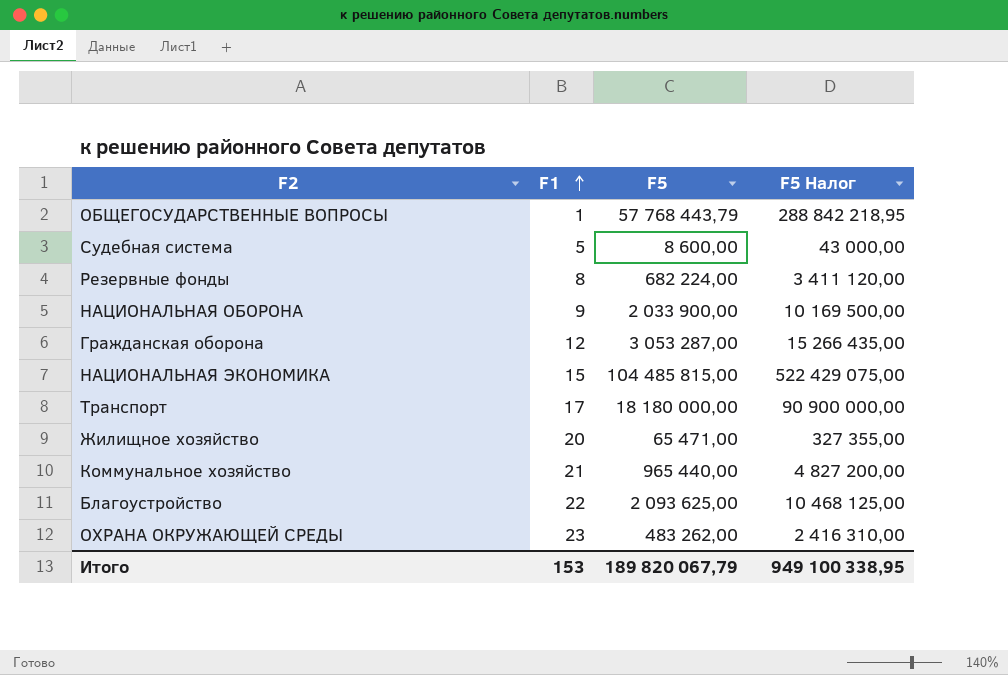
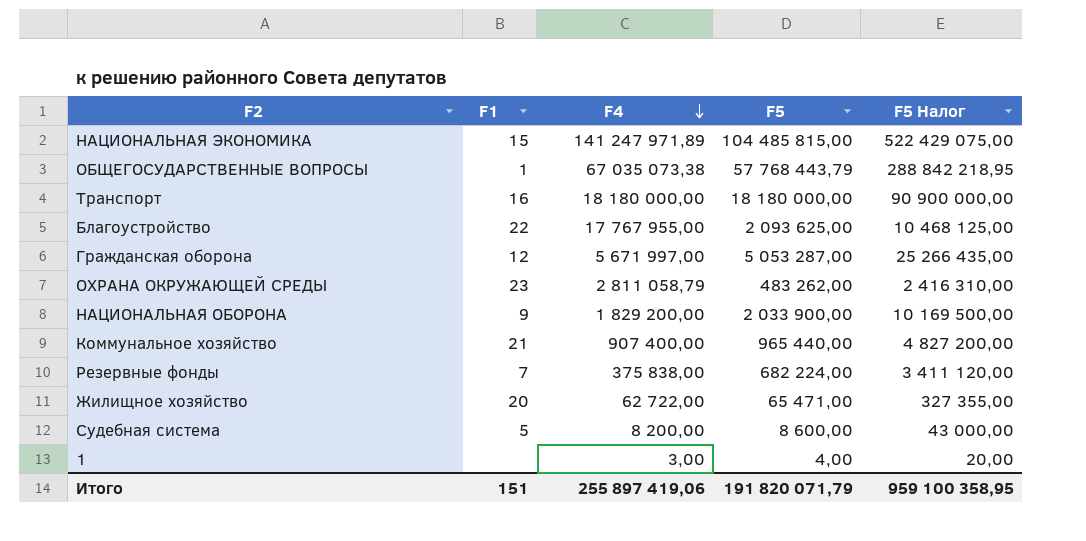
row order: F1 ascending -> F4 descending
column F4 | position: none -> 3
Транспорт | F1: 17 -> 16
Гражданская оборона | F5: 3 053 287,00 -> 5 053 287,00
Гражданская оборона | F5 Налог: 15 266 435,00 -> 25 266 435,00
Резервные фонды | F1: 8 -> 7
row 1: none -> none | 3,00 | 4,00 | 20,00
Итого | F1: 153 -> 151
Итого | F5: 189 820 067,79 -> 191 820 071,79
Итого | F5 Налог: 949 100 338,95 -> 959 100 358,95

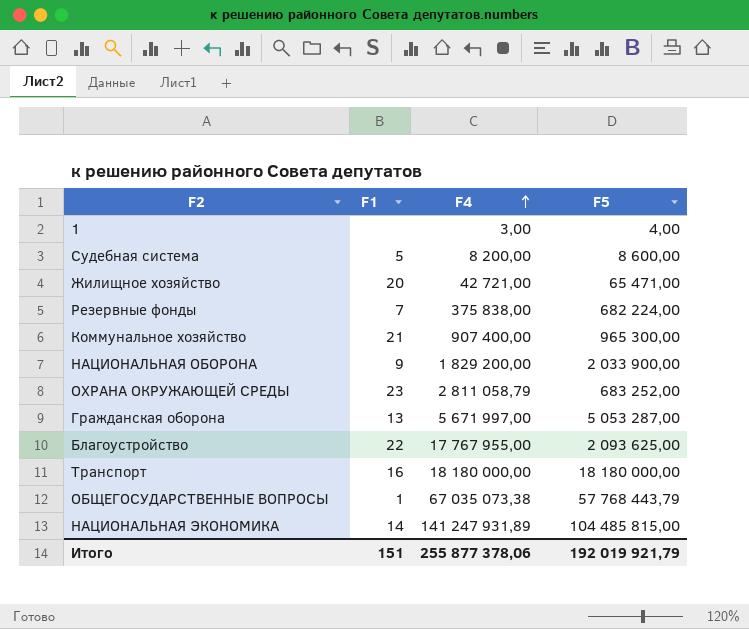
row order: F4 descending -> F4 ascending
column F5 Налог | formula: [F5] * 5 -> none
Жилищное хозяйство | F4: 62 722,00 -> 42 721,00
Коммунальное хозяйство | F5: 965 440,00 -> 965 300,00
ОХРАНА ОКРУЖАЮЩЕЙ СРЕДЫ | F5: 483 262,00 -> 683 252,00
Гражданская оборона | F1: 12 -> 13
НАЦИОНАЛЬНАЯ ЭКОНОМИКА | F1: 15 -> 14
НАЦИОНАЛЬНАЯ ЭКОНОМИКА | F4: 141 247 971,89 -> 141 247 931,89
Итого | F4: 255 897 419,06 -> 255 877 378,06
Итого | F5: 191 820 071,79 -> 192 019 921,79

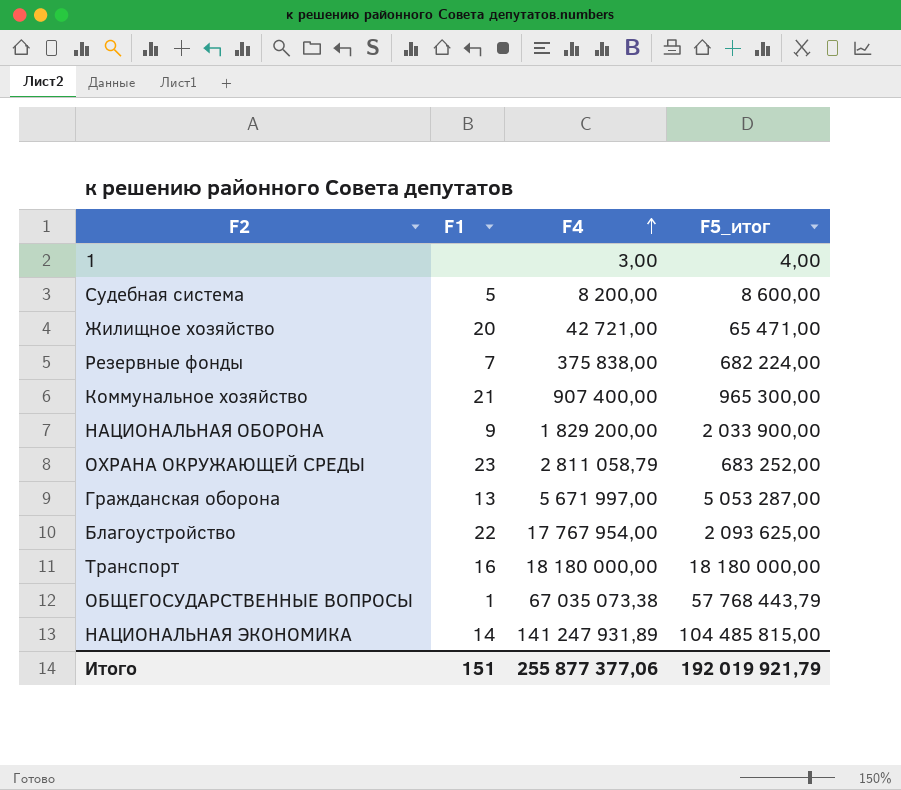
column name: F5 -> F5_итог
Благоустройство | F4: 17 767 955,00 -> 17 767 954,00
Итого | F4: 255 877 378,06 -> 255 877 377,06

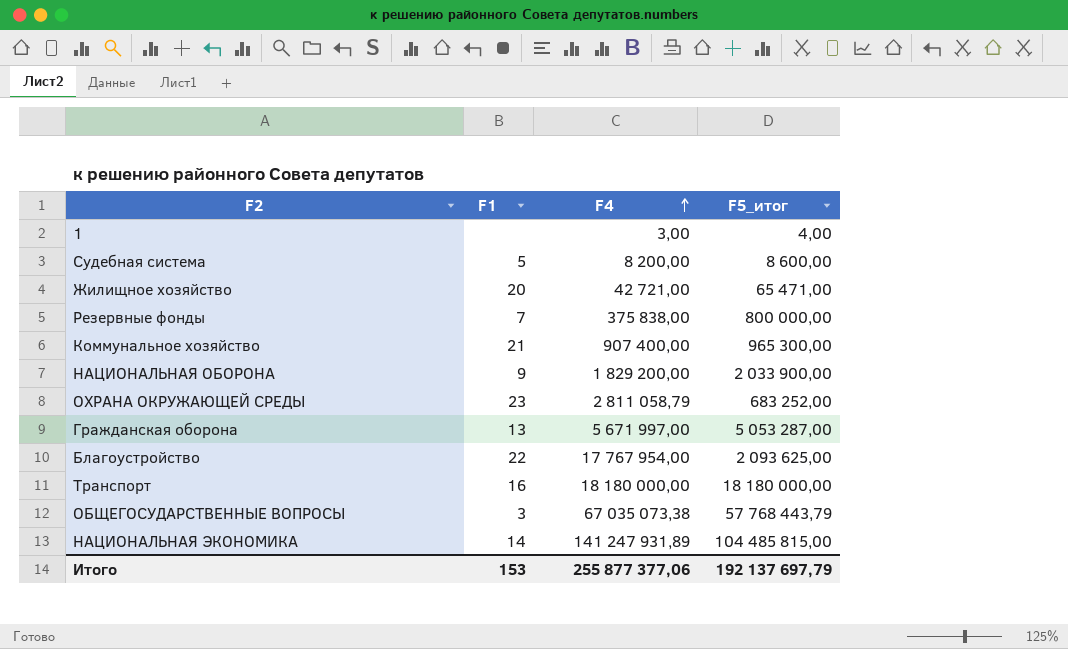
Резервные фонды | F5_итог: 682 224,00 -> 800 000,00
ОБЩЕГОСУДАРСТВЕННЫЕ ВОПРОСЫ | F1: 1 -> 3
Итого | F1: 151 -> 153
Итого | F5_итог: 192 019 921,79 -> 192 137 697,79

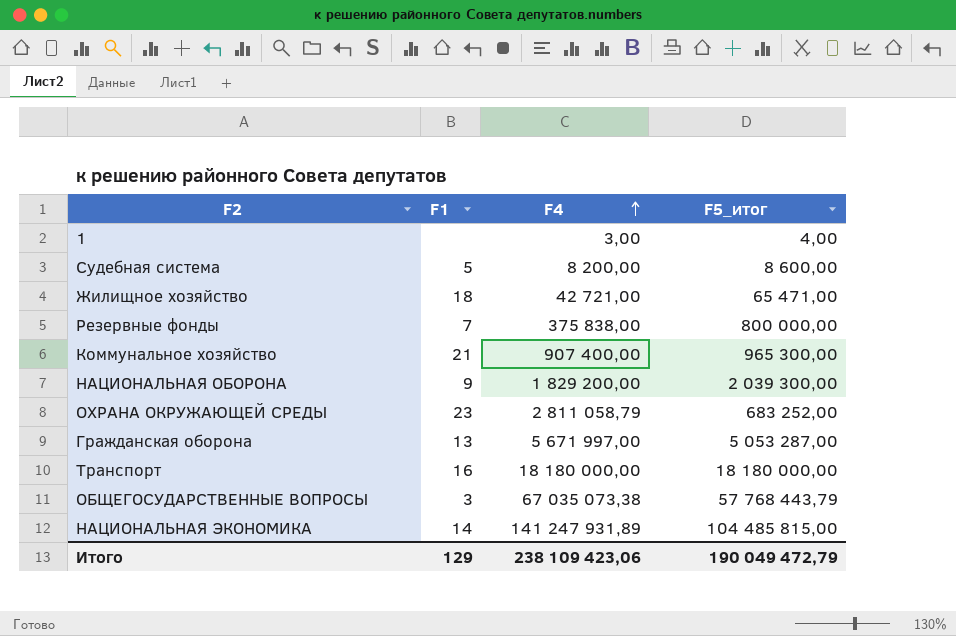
row Благоустройство: 22 | 17 767 954,00 | 2 093 625,00 -> none
Жилищное хозяйство | F1: 20 -> 18
НАЦИОНАЛЬНАЯ ОБОРОНА | F5_итог: 2 033 900,00 -> 2 039 300,00
Итого | F1: 153 -> 129
Итого | F4: 255 877 377,06 -> 238 109 423,06
Итого | F5_итог: 192 137 697,79 -> 190 049 472,79

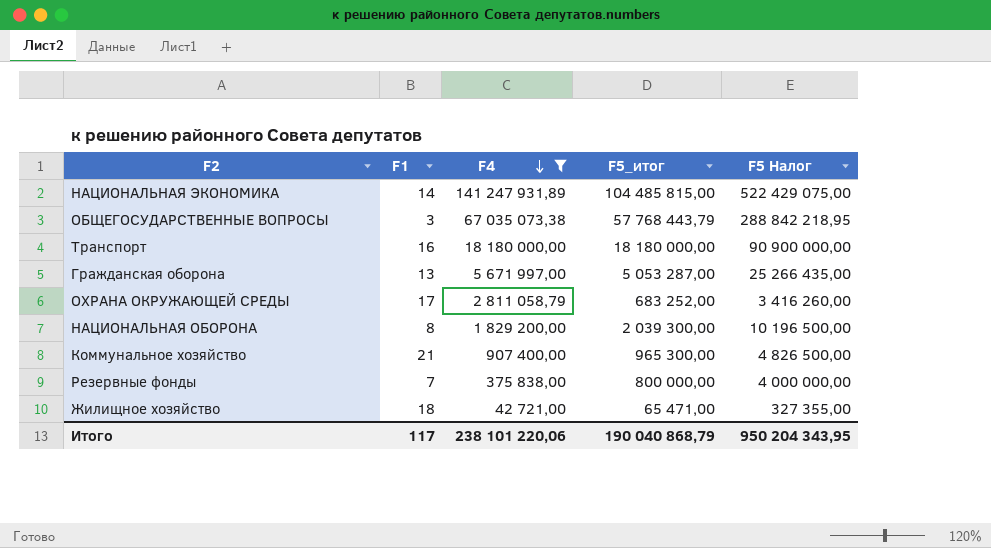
filter: none -> F4 >= 42 721,00
row order: F4 ascending -> F4 descending
column F5 Налог | formula: none -> [F5_итог] * 5
ОХРАНА ОКРУЖАЮЩЕЙ СРЕДЫ | F1: 23 -> 17
НАЦИОНАЛЬНАЯ ОБОРОНА | F1: 9 -> 8
Итого | F1: 129 -> 117
Итого | F4: 238 109 423,06 -> 238 101 220,06
Итого | F5_итог: 190 049 472,79 -> 190 040 868,79

